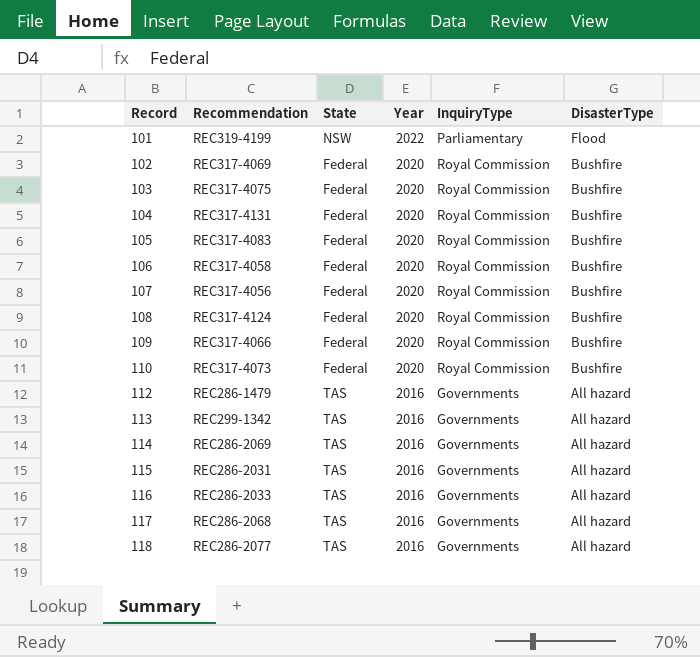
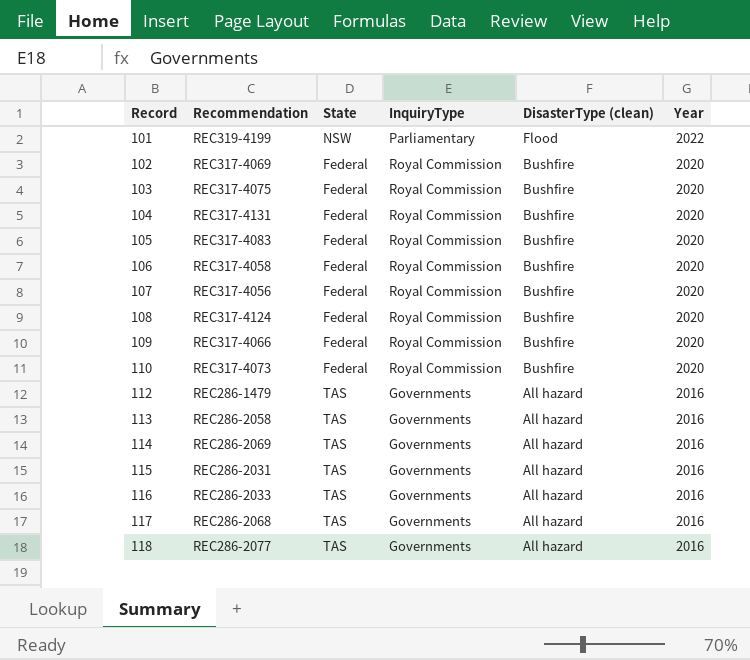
column name: DisasterType -> DisasterType (clean)
column Year | position: 4 -> 6
113 | Recommendation: REC299-1342 -> REC286-2058

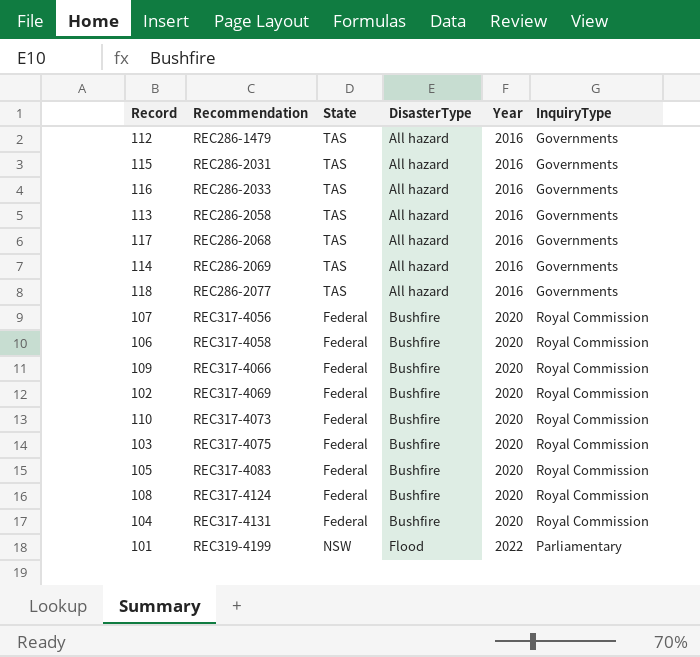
row order: Record ascending -> Recommendation ascending
column name: DisasterType (clean) -> DisasterType
column InquiryType | position: 4 -> 6

